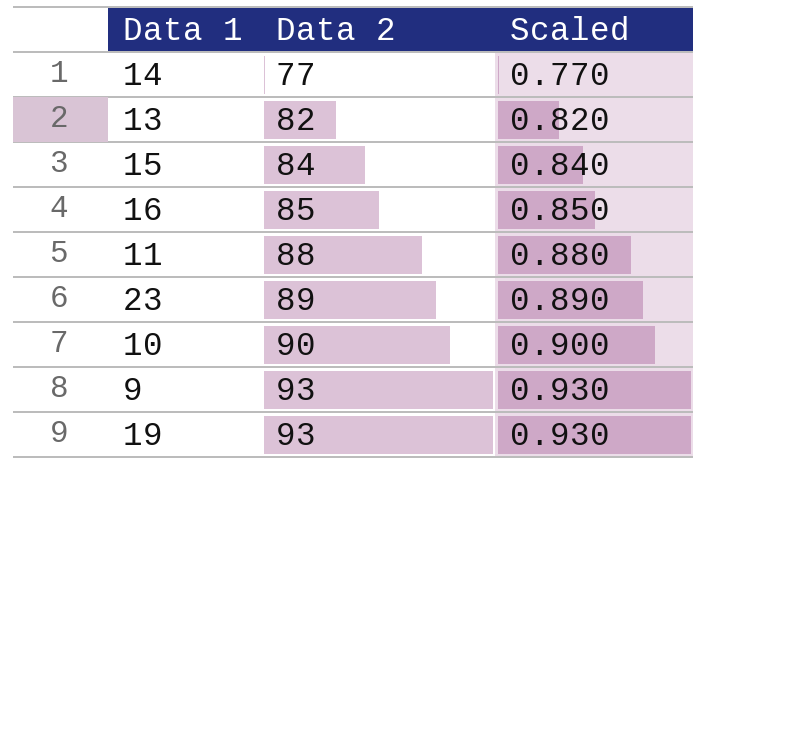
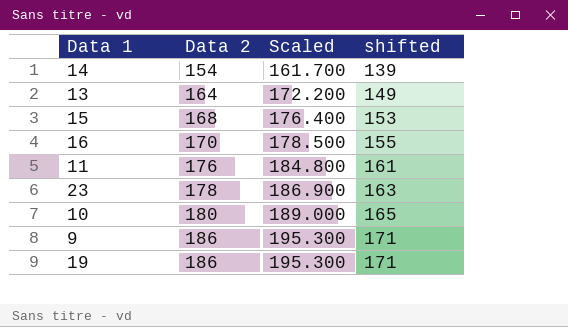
column Scaled | formula: [Data 2] * 0.01 -> [Data 2] * 1.05
column shifted | formula: none -> [Data 2] - 15
14 | Data 2: 77 -> 154
13 | Data 2: 82 -> 164
15 | Data 2: 84 -> 168
16 | Data 2: 85 -> 170
11 | Data 2: 88 -> 176
23 | Data 2: 89 -> 178
10 | Data 2: 90 -> 180
9 | Data 2: 93 -> 186
19 | Data 2: 93 -> 186

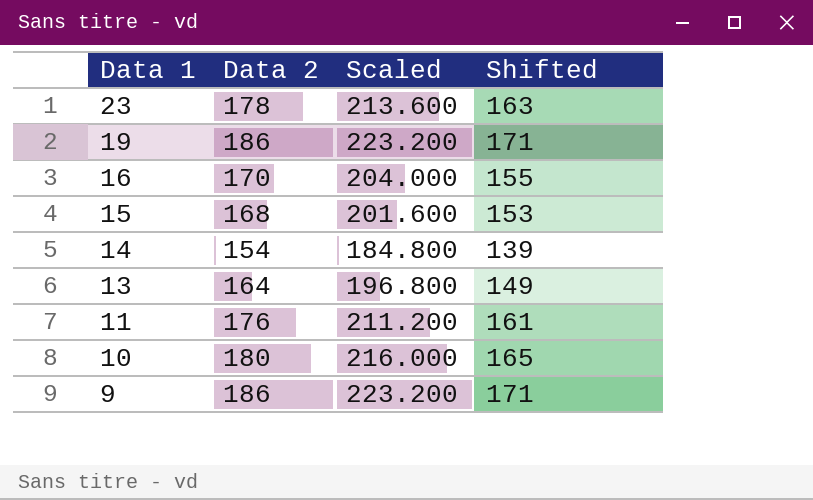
row order: Data 2 ascending -> Data 1 descending
column Scaled | formula: [Data 2] * 1.05 -> [Data 2] * 1.2
column name: shifted -> Shifted

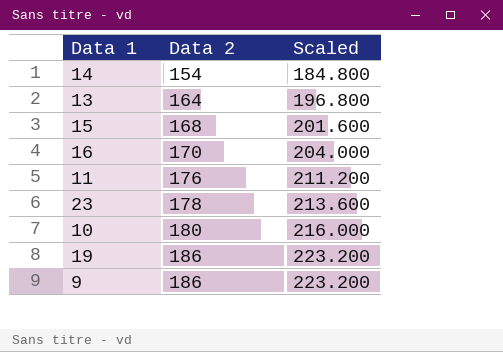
row order: Data 1 descending -> Data 2 ascending
column Shifted | formula: [Data 2] - 15 -> none

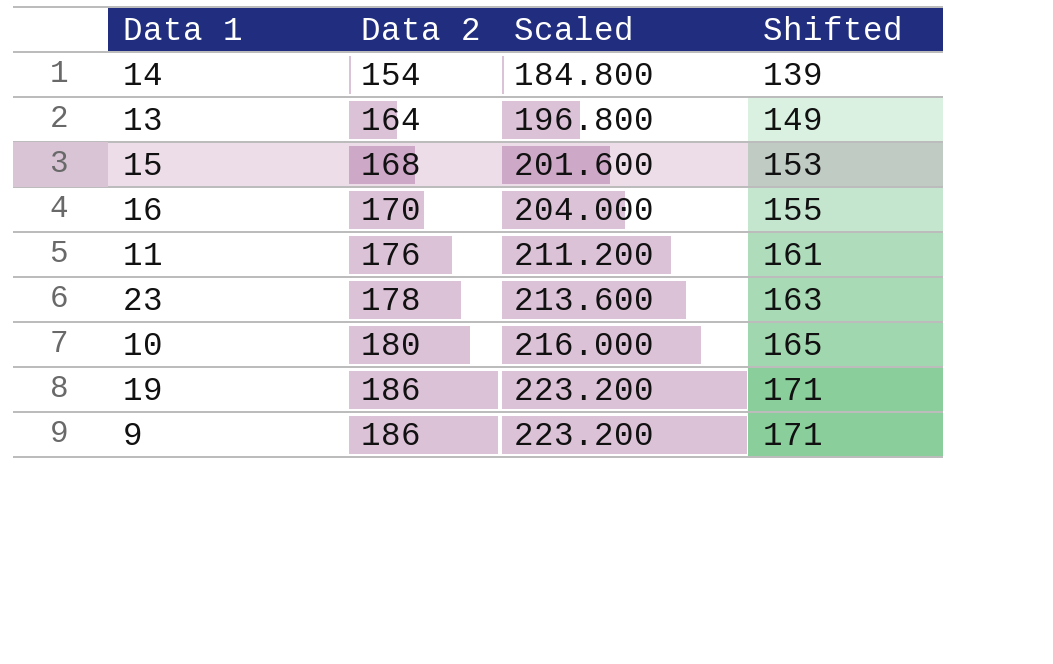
column Shifted | formula: none -> [Data 2] - 15

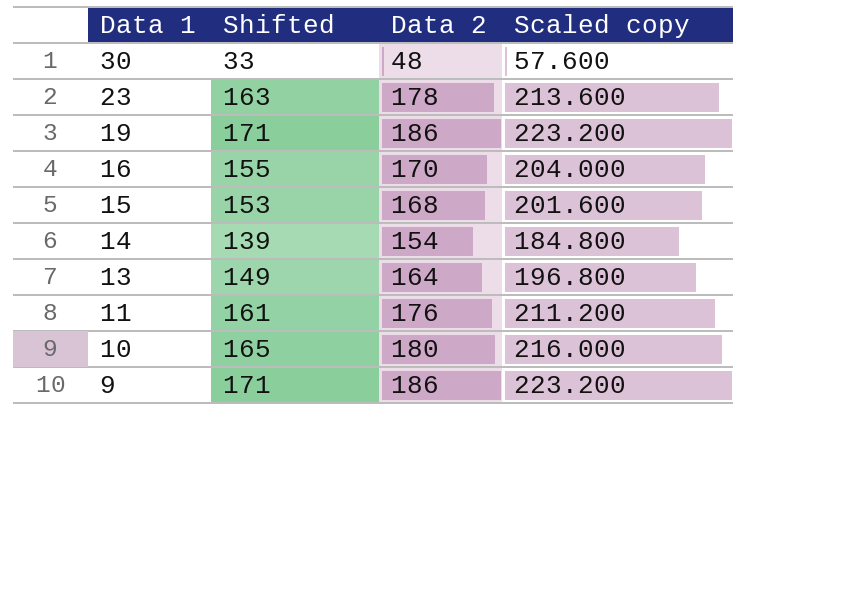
row order: Data 2 ascending -> Data 1 descending
column Shifted | position: 4 -> 2
column name: Scaled -> Scaled copy
row 30: none -> 33 | 48 | 57.600

